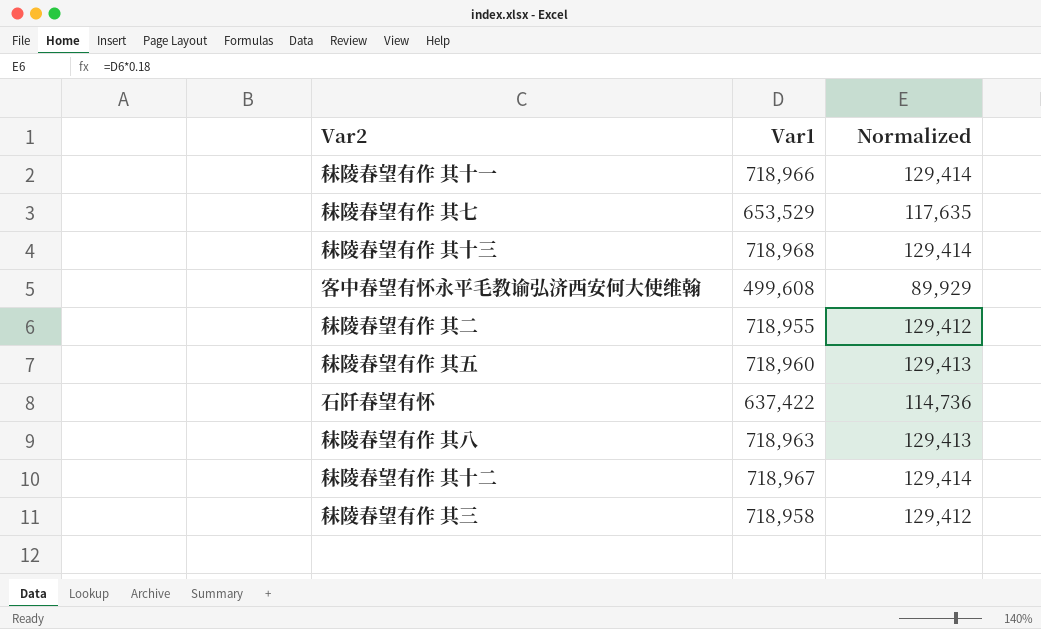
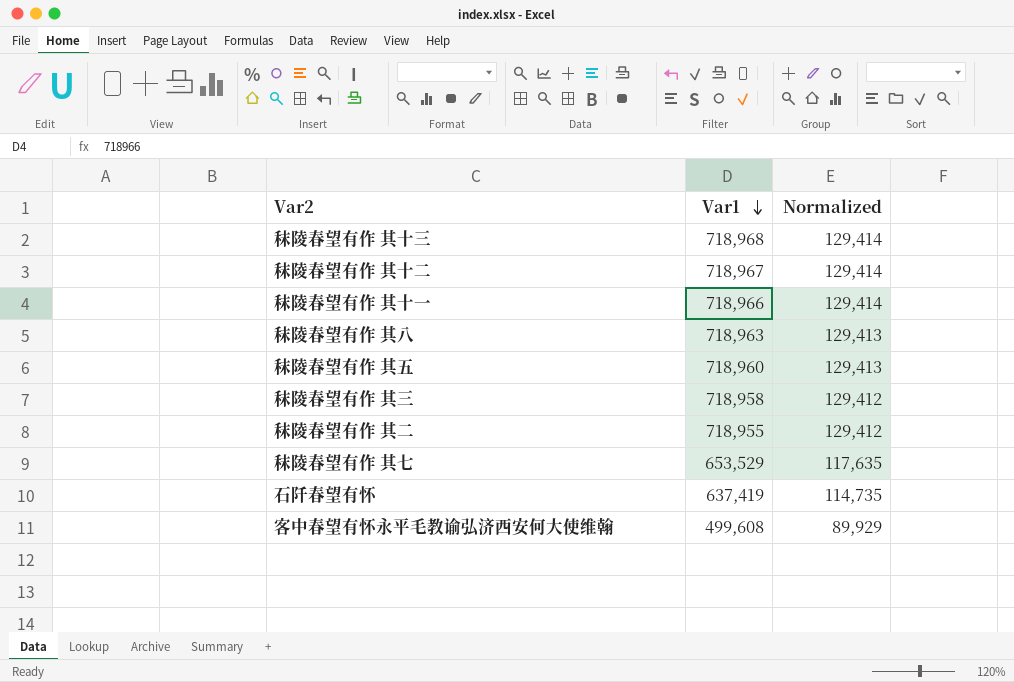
row order: none -> Var1 descending
石阡春望有怀 | Var1: 637,422 -> 637,419
石阡春望有怀 | Normalized: 114,736 -> 114,735

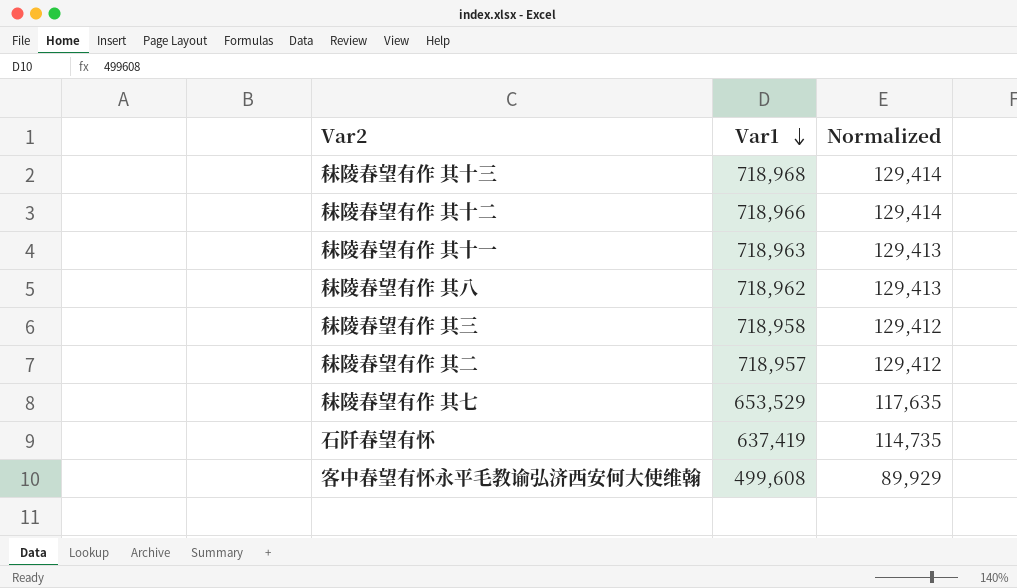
row 秣陵春望有作 其五: 718,960 | 129,413 -> none
秣陵春望有作 其十二 | Var1: 718,967 -> 718,966
秣陵春望有作 其十一 | Var1: 718,966 -> 718,963
秣陵春望有作 其十一 | Normalized: 129,414 -> 129,413
秣陵春望有作 其八 | Var1: 718,963 -> 718,962
秣陵春望有作 其二 | Var1: 718,955 -> 718,957

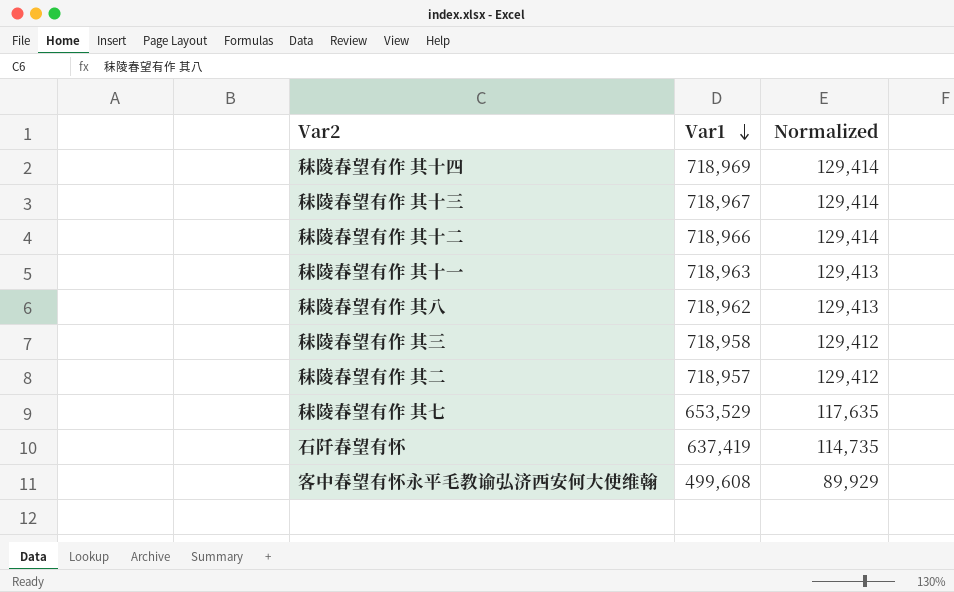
row 秣陵春望有作 其十四: none -> 718,969 | 129,414
秣陵春望有作 其十三 | Var1: 718,968 -> 718,967

